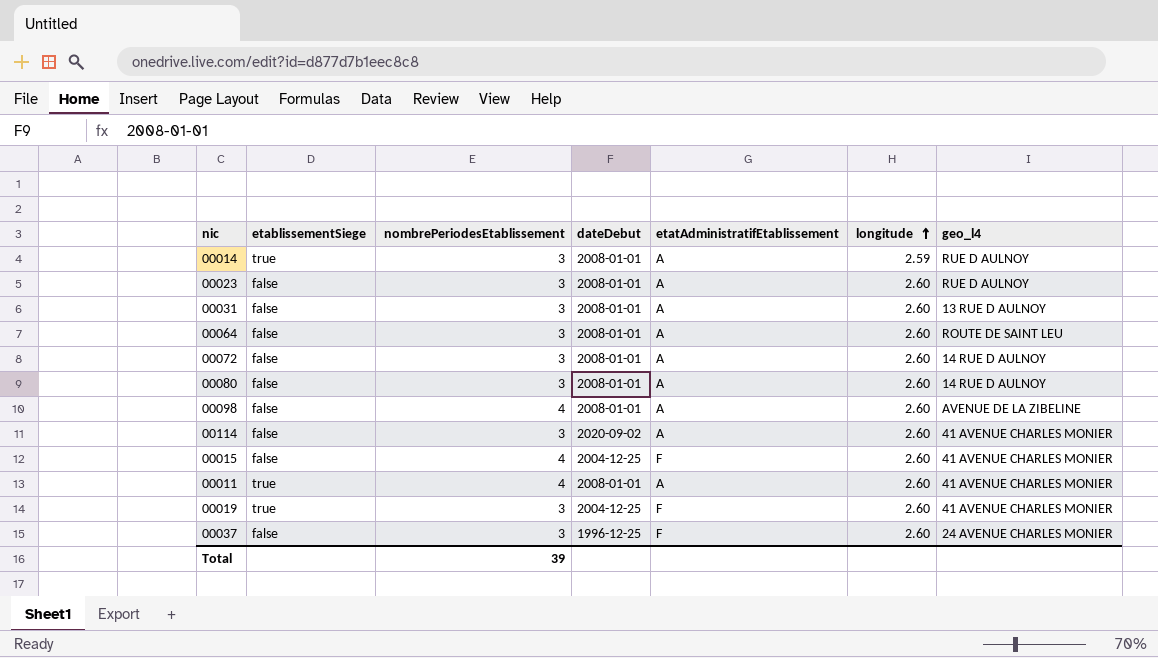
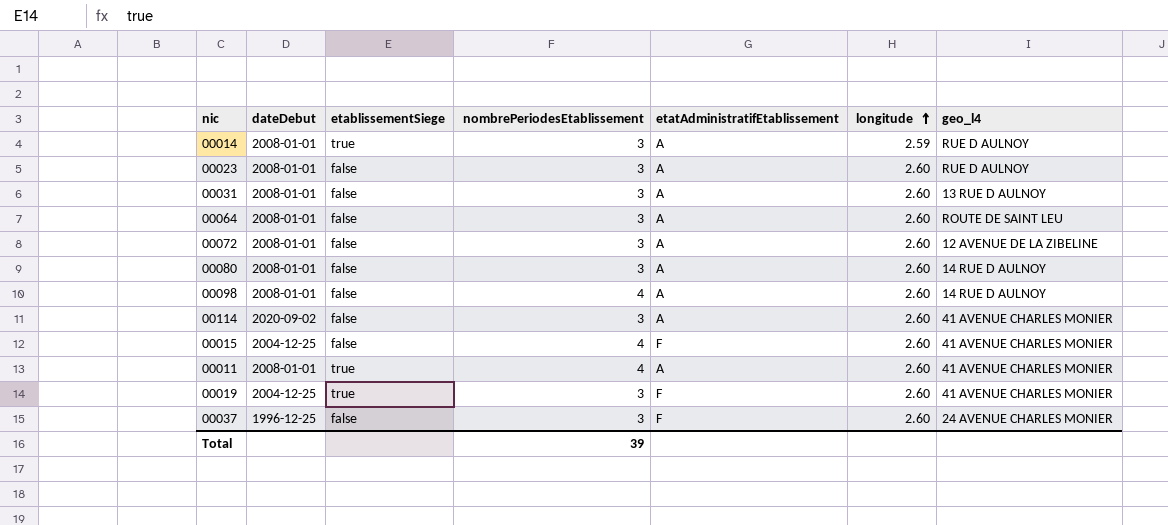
column dateDebut | position: 4 -> 2
00072 | geo_l4: 14 RUE D AULNOY -> 12 AVENUE DE LA ZIBELINE
00098 | geo_l4: AVENUE DE LA ZIBELINE -> 14 RUE D AULNOY

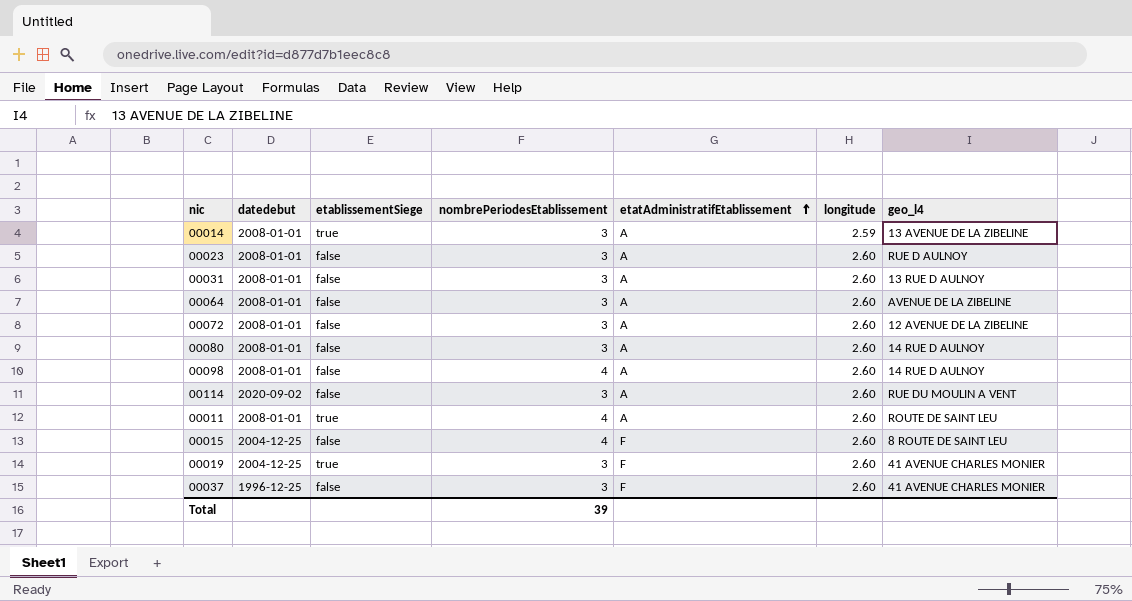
row order: longitude ascending -> etatAdministratifEtablissement ascending
column name: dateDebut -> datedebut
00014 | geo_l4: RUE D AULNOY -> 13 AVENUE DE LA ZIBELINE
00064 | geo_l4: ROUTE DE SAINT LEU -> AVENUE DE LA ZIBELINE
00114 | geo_l4: 41 AVENUE CHARLES MONIER -> RUE DU MOULIN A VENT
00011 | geo_l4: 41 AVENUE CHARLES MONIER -> ROUTE DE SAINT LEU
00015 | geo_l4: 41 AVENUE CHARLES MONIER -> 8 ROUTE DE SAINT LEU
00037 | geo_l4: 24 AVENUE CHARLES MONIER -> 41 AVENUE CHARLES MONIER

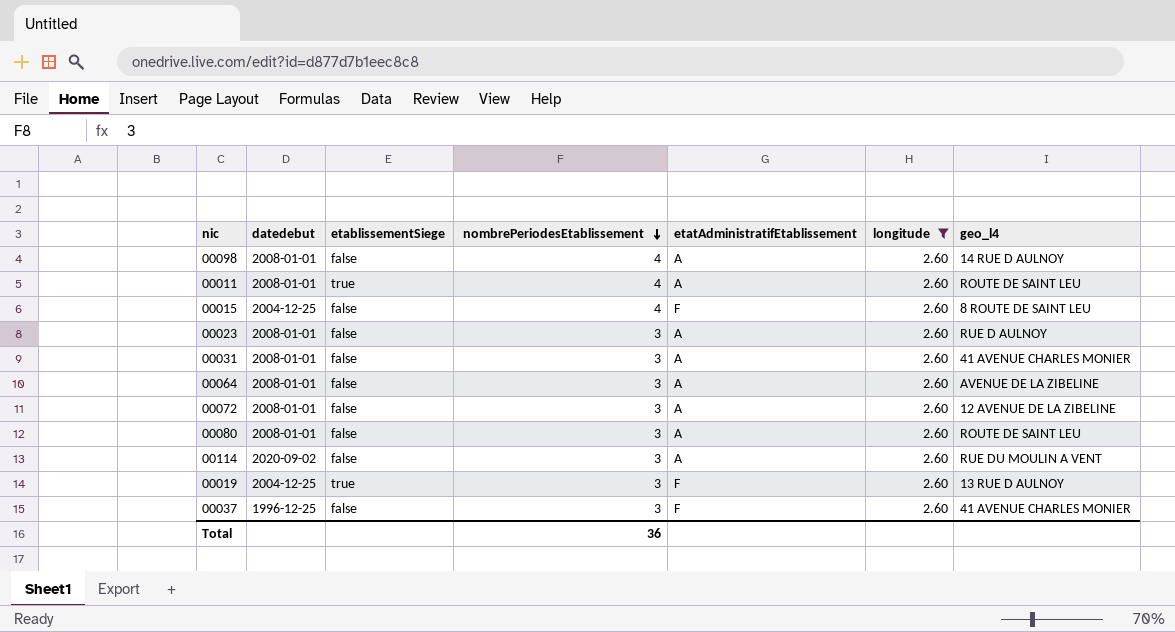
filter: none -> longitude = 2.60
row order: etatAdministratifEtablissement ascending -> nombrePeriodesEtablissement descending
00031 | geo_l4: 13 RUE D AULNOY -> 41 AVENUE CHARLES MONIER
00080 | geo_l4: 14 RUE D AULNOY -> ROUTE DE SAINT LEU
00019 | geo_l4: 41 AVENUE CHARLES MONIER -> 13 RUE D AULNOY
Total | nombrePeriodesEtablissement: 39 -> 36

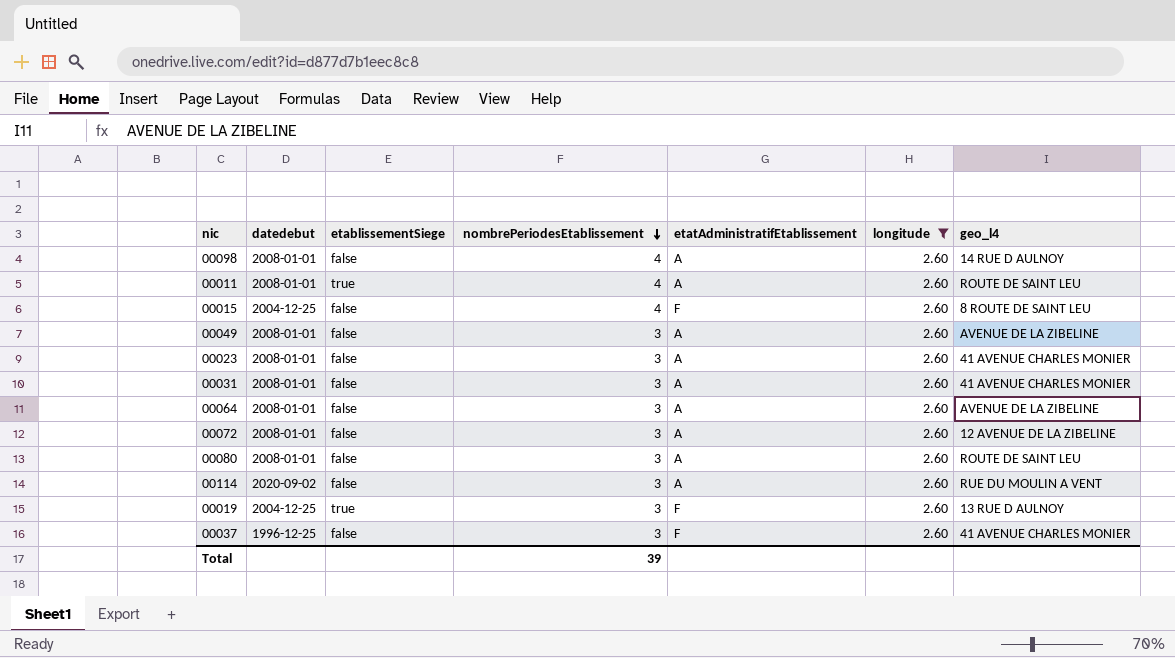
row 00049: none -> 2008-01-01 | false | 3 | A | 2.60 | AVENUE DE LA ZIBELINE
00023 | geo_l4: RUE D AULNOY -> 41 AVENUE CHARLES MONIER
Total | nombrePeriodesEtablissement: 36 -> 39

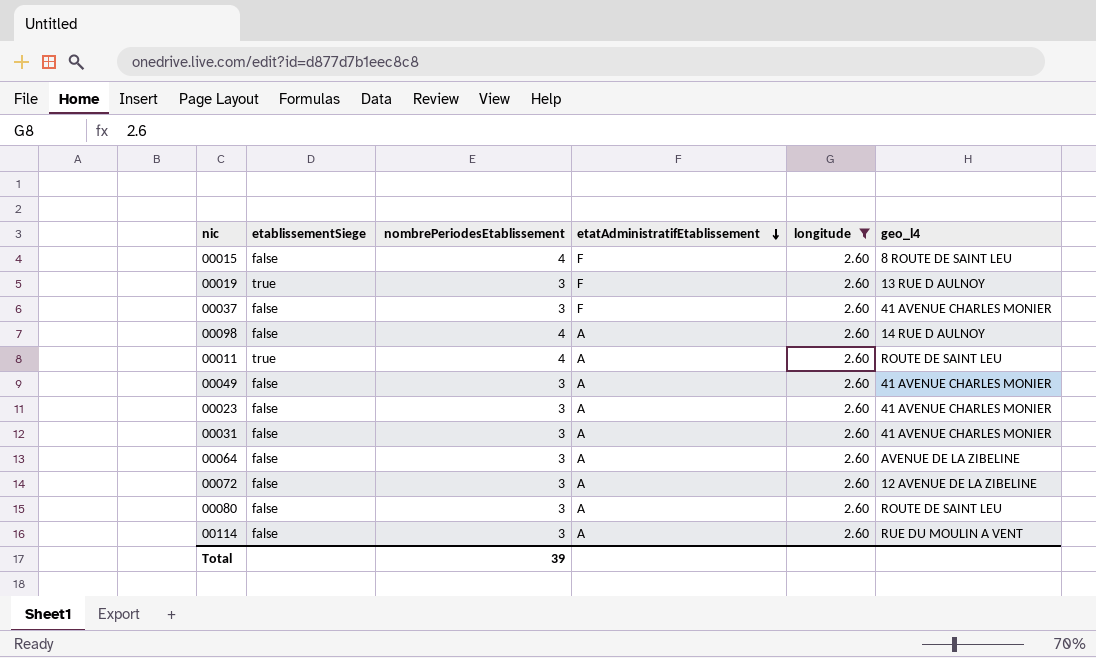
row order: nombrePeriodesEtablissement descending -> etatAdministratifEtablissement descending
column datedebut | position: 2 -> none
00049 | geo_l4: AVENUE DE LA ZIBELINE -> 41 AVENUE CHARLES MONIER

